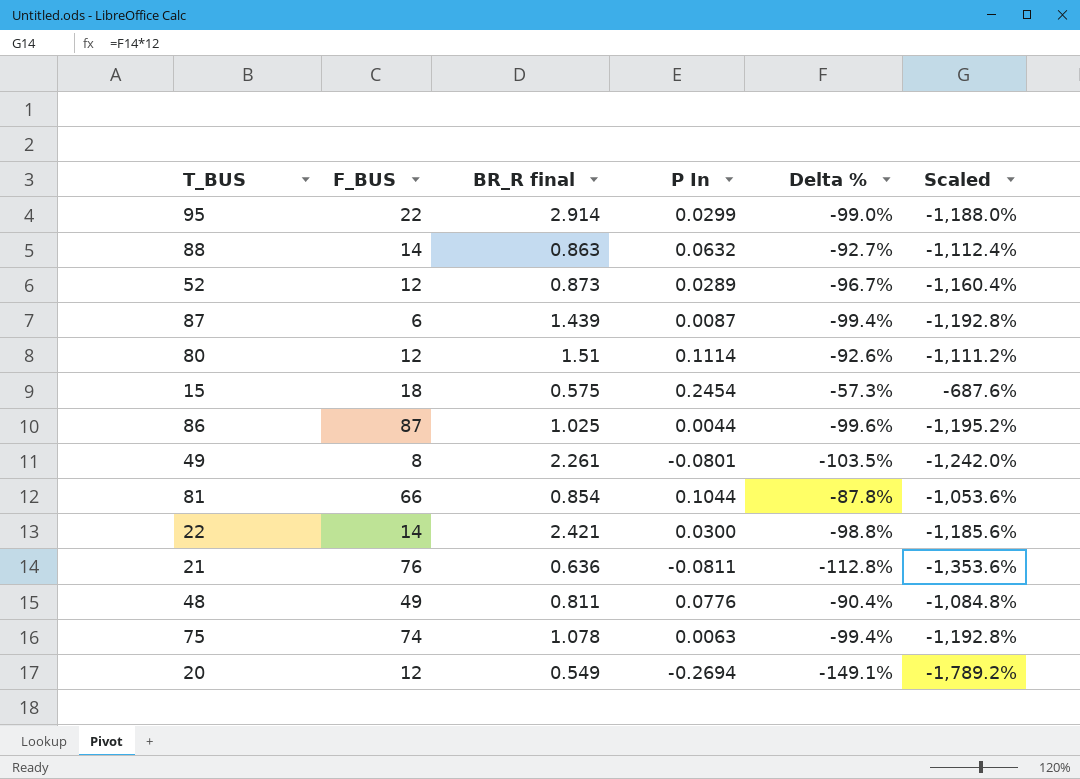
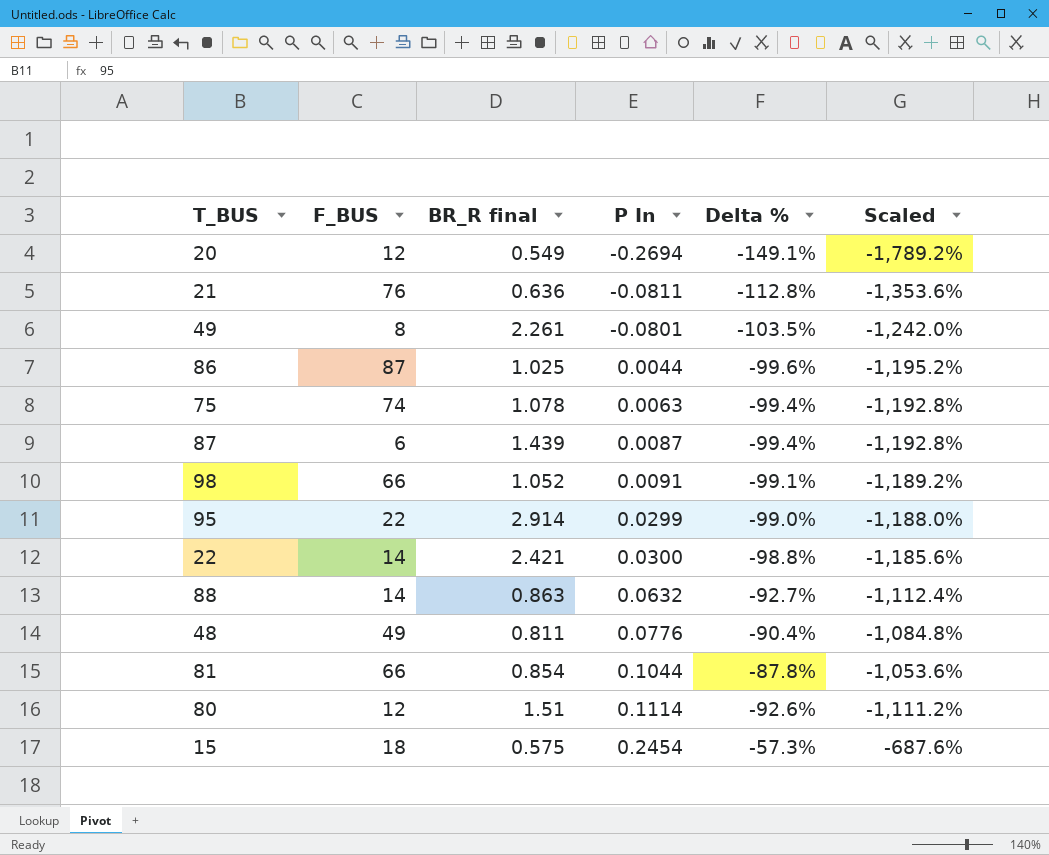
row order: none -> P In ascending
row 52: 12 | 0.873 | 0.0289 | -96.7% | -1,160.4% -> none
row 98: none -> 66 | 1.052 | 0.0091 | -99.1% | -1,189.2%

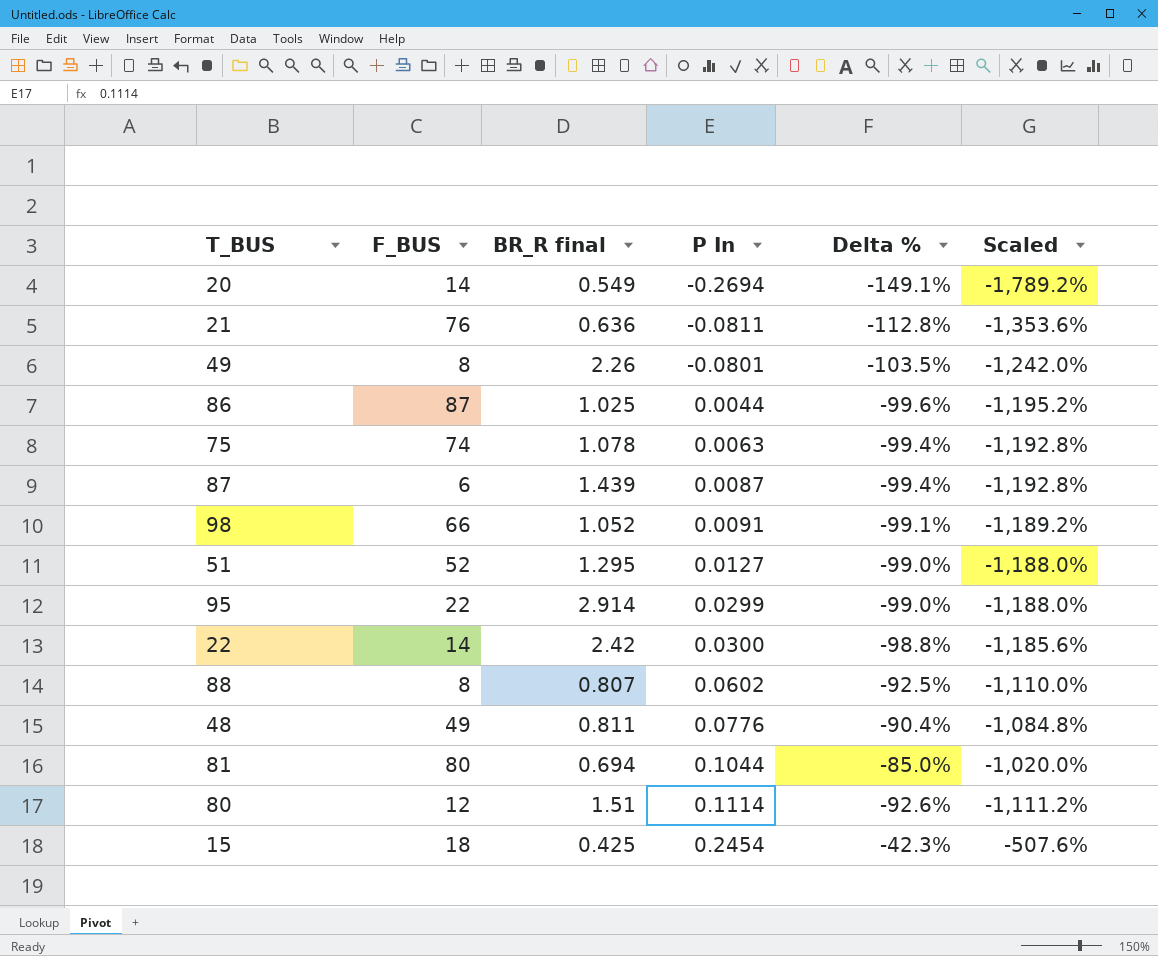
20 | F_BUS: 12 -> 14
49 | BR_R final: 2.261 -> 2.26
row 51: none -> 52 | 1.295 | 0.0127 | -99.0% | -1,188.0%
22 | BR_R final: 2.421 -> 2.42
88 | F_BUS: 14 -> 8
88 | BR_R final: 0.863 -> 0.807
88 | P In: 0.0632 -> 0.0602
88 | Delta %: -92.7% -> -92.5%
88 | Scaled: -1,112.4% -> -1,110.0%
81 | F_BUS: 66 -> 80
81 | BR_R final: 0.854 -> 0.694
81 | Delta %: -87.8% -> -85.0%
81 | Scaled: -1,053.6% -> -1,020.0%
15 | BR_R final: 0.575 -> 0.425
15 | Delta %: -57.3% -> -42.3%
15 | Scaled: -687.6% -> -507.6%

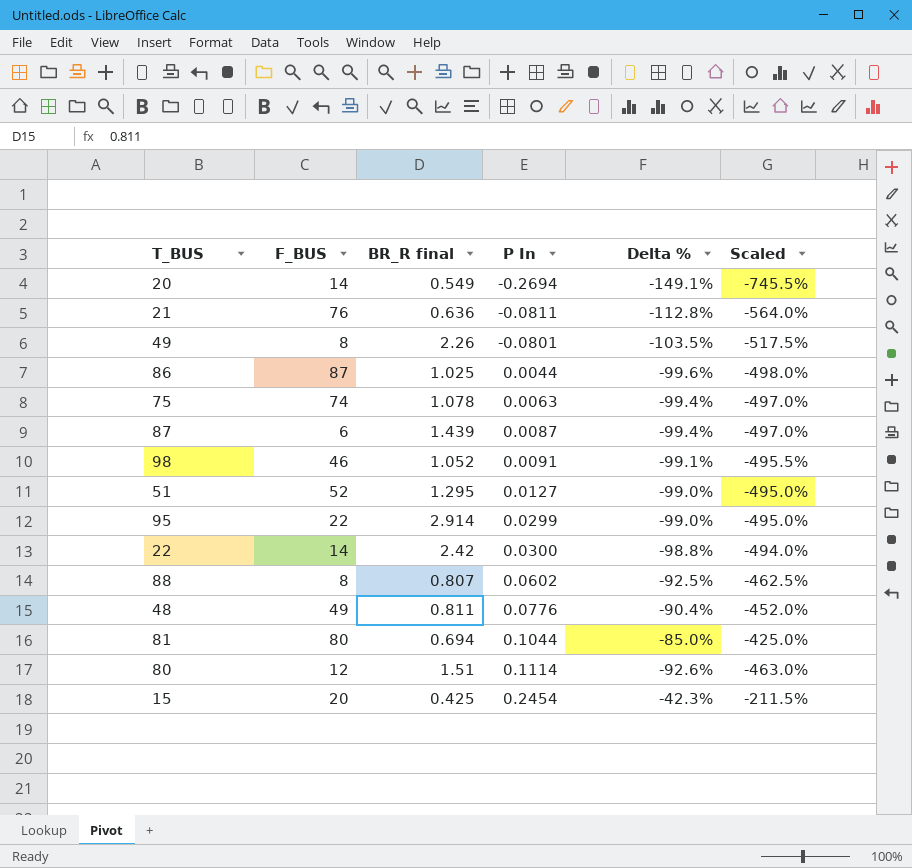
column Scaled | formula: [Delta %] * 12 -> [Delta %] * 5
98 | F_BUS: 66 -> 46
15 | F_BUS: 18 -> 20

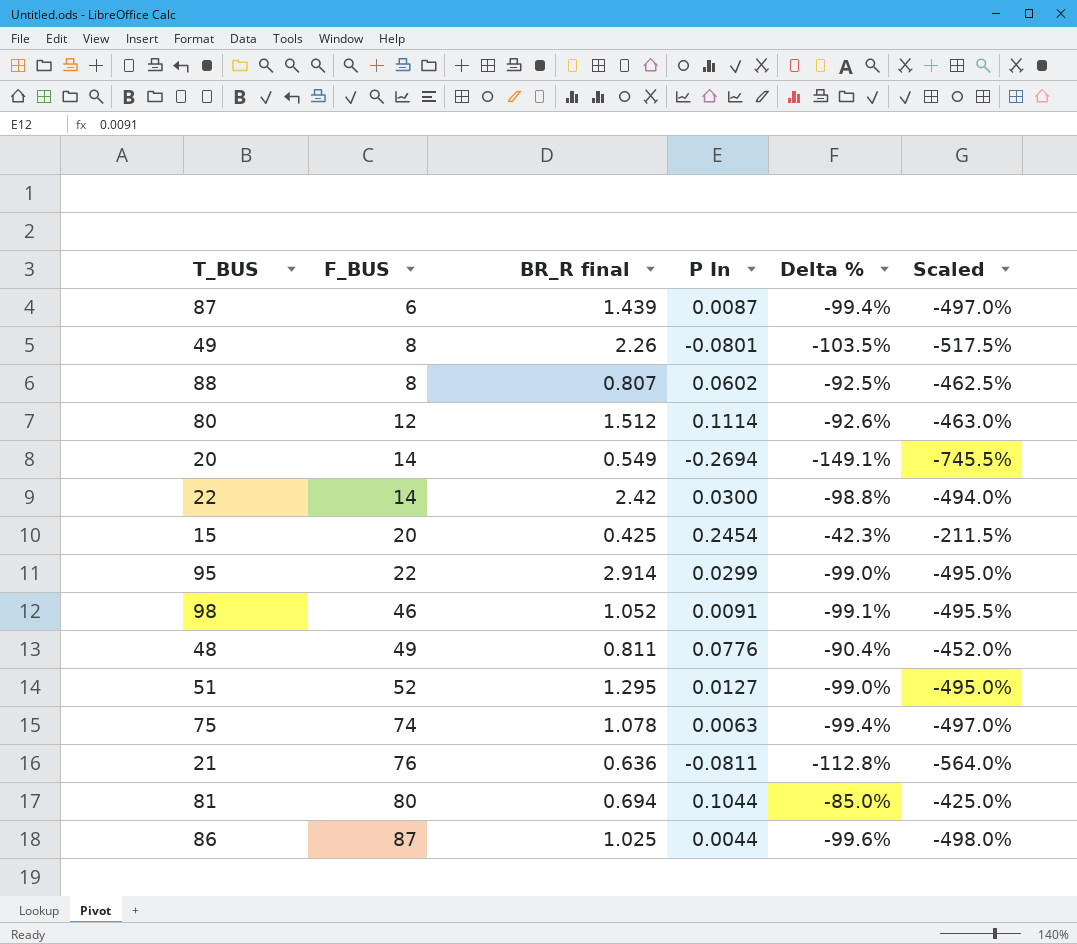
row order: P In ascending -> F_BUS ascending
80 | BR_R final: 1.51 -> 1.512

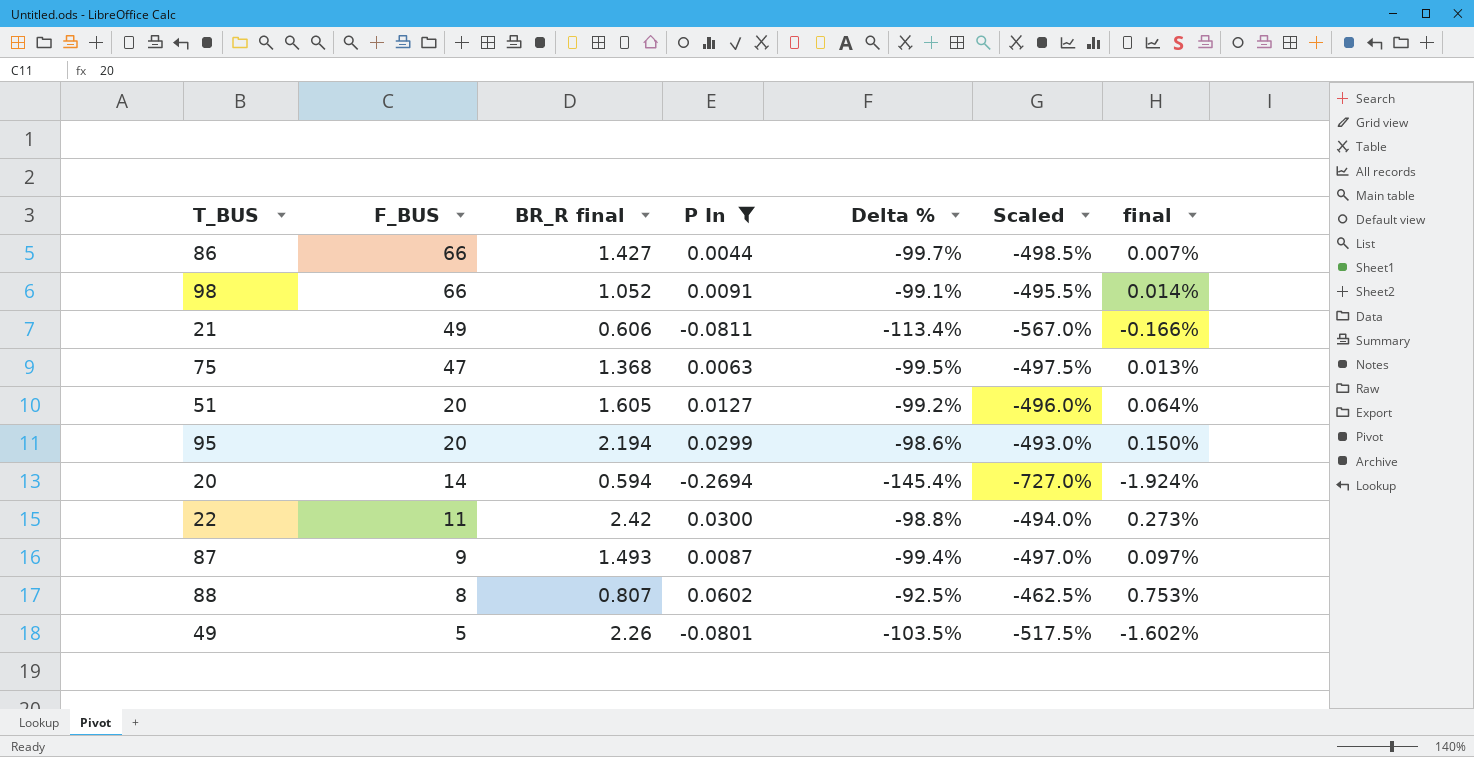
filter: none -> P In <= 0.0602
row order: F_BUS ascending -> F_BUS descending
column final | formula: none -> [P In] / [F_BUS]
86 | F_BUS: 87 -> 66
86 | BR_R final: 1.025 -> 1.427
86 | Delta %: -99.6% -> -99.7%
86 | Scaled: -498.0% -> -498.5%
98 | F_BUS: 46 -> 66
21 | F_BUS: 76 -> 49
21 | BR_R final: 0.636 -> 0.606
21 | Delta %: -112.8% -> -113.4%
21 | Scaled: -564.0% -> -567.0%
75 | F_BUS: 74 -> 47
75 | BR_R final: 1.078 -> 1.368
75 | Delta %: -99.4% -> -99.5%
75 | Scaled: -497.0% -> -497.5%
51 | F_BUS: 52 -> 20
51 | BR_R final: 1.295 -> 1.605
51 | Delta %: -99.0% -> -99.2%
51 | Scaled: -495.0% -> -496.0%
95 | F_BUS: 22 -> 20
95 | BR_R final: 2.914 -> 2.194
95 | Delta %: -99.0% -> -98.6%
95 | Scaled: -495.0% -> -493.0%
20 | BR_R final: 0.549 -> 0.594
20 | Delta %: -149.1% -> -145.4%
20 | Scaled: -745.5% -> -727.0%
22 | F_BUS: 14 -> 11
87 | F_BUS: 6 -> 9
87 | BR_R final: 1.439 -> 1.493
49 | F_BUS: 8 -> 5

